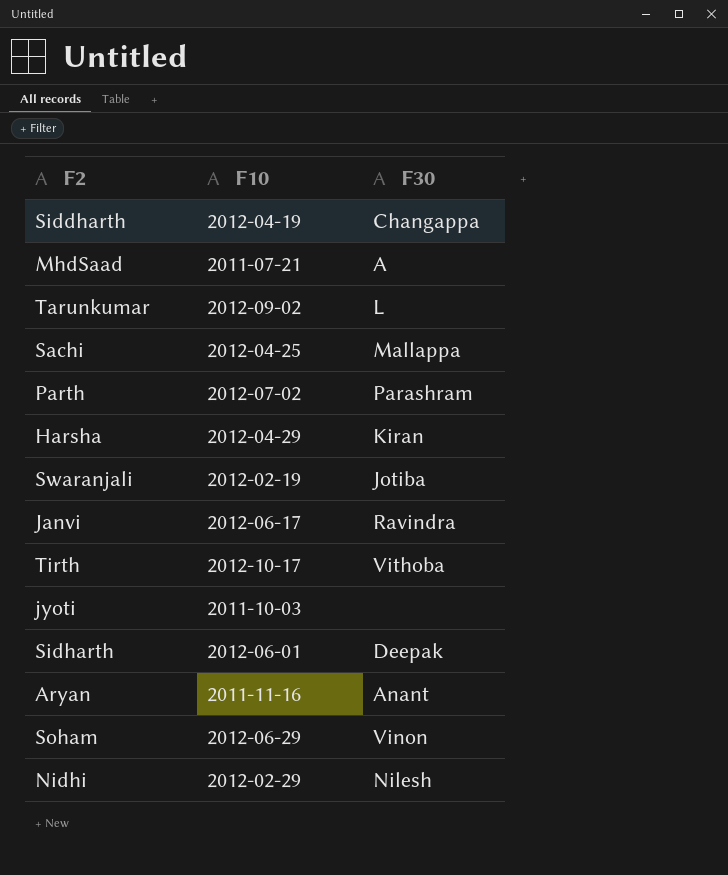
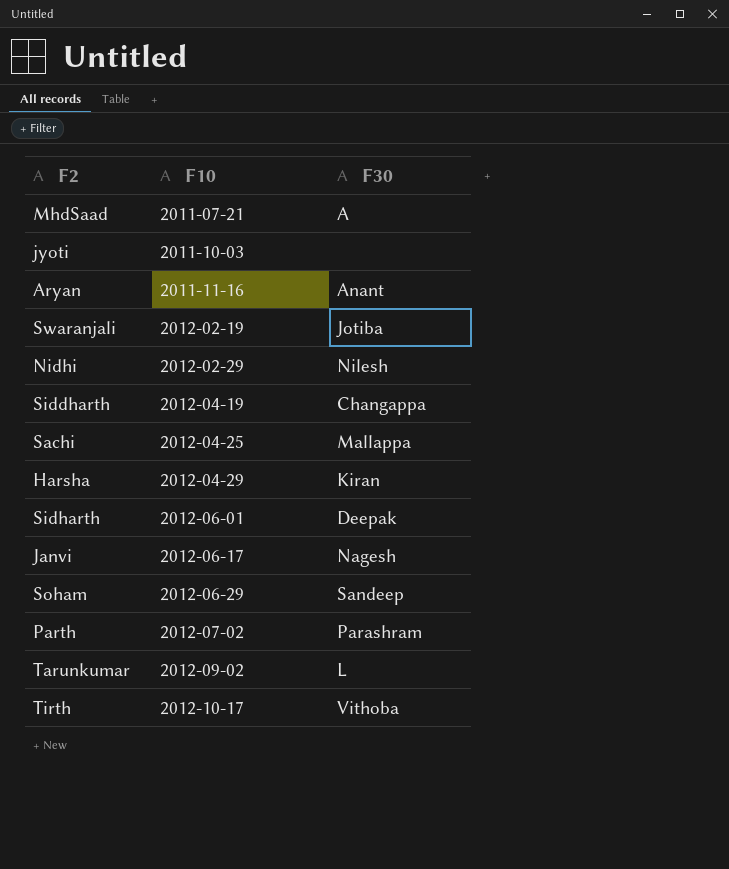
row order: none -> F10 ascending
Janvi | F30: Ravindra -> Nagesh
Soham | F30: Vinon -> Sandeep

